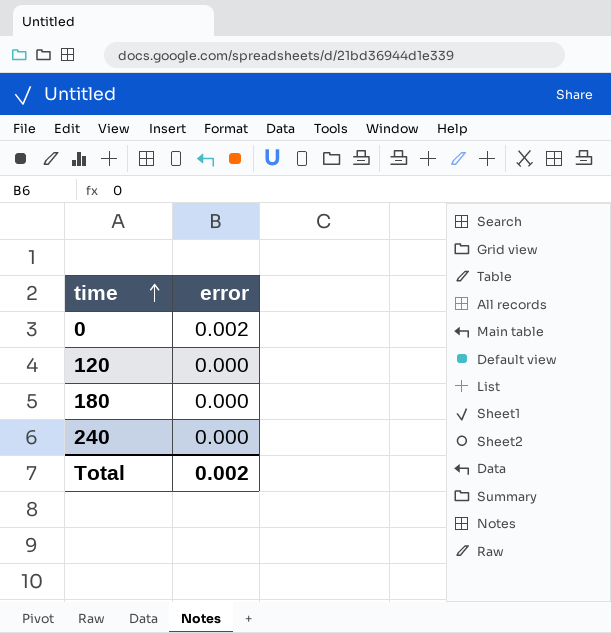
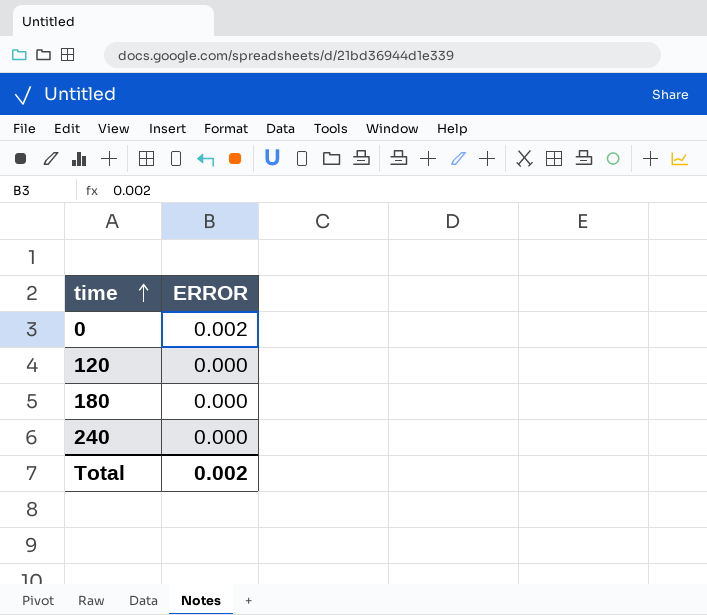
column name: error -> ERROR

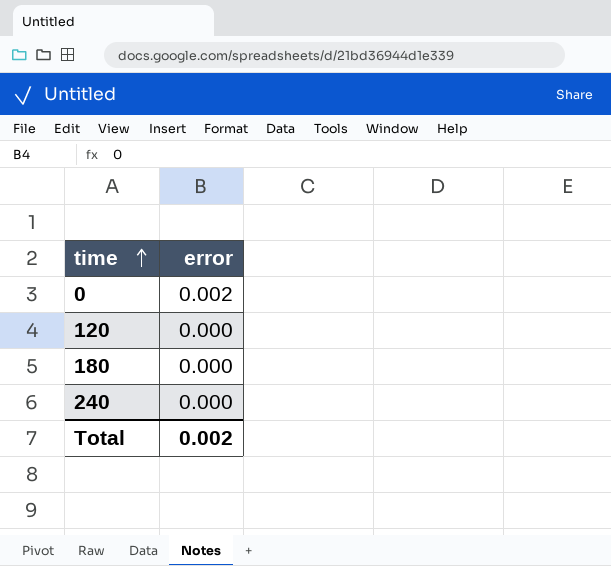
column name: ERROR -> error

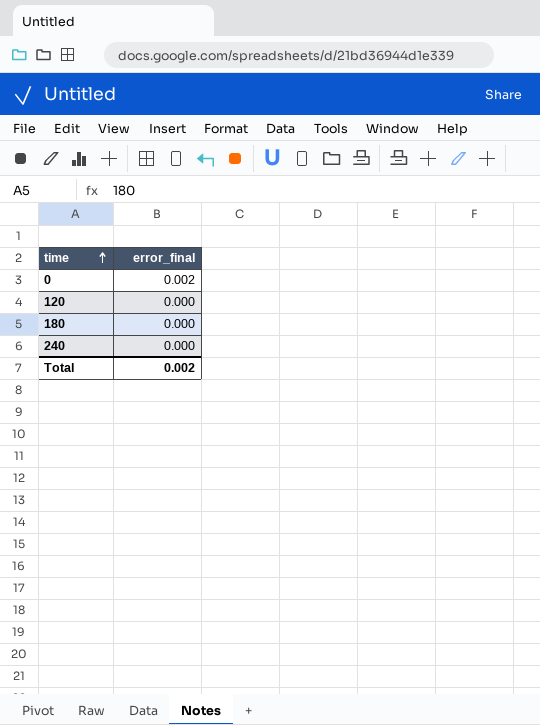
column name: error -> error_final

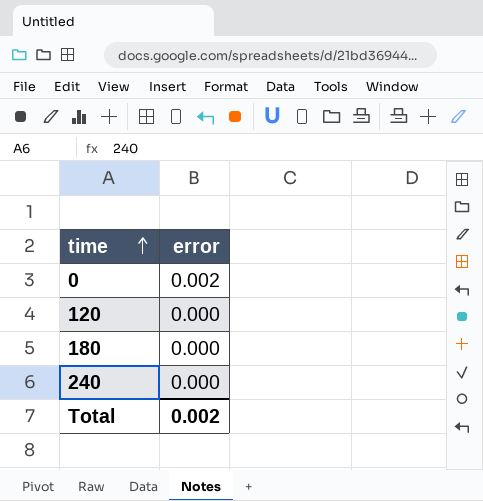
column name: error_final -> error

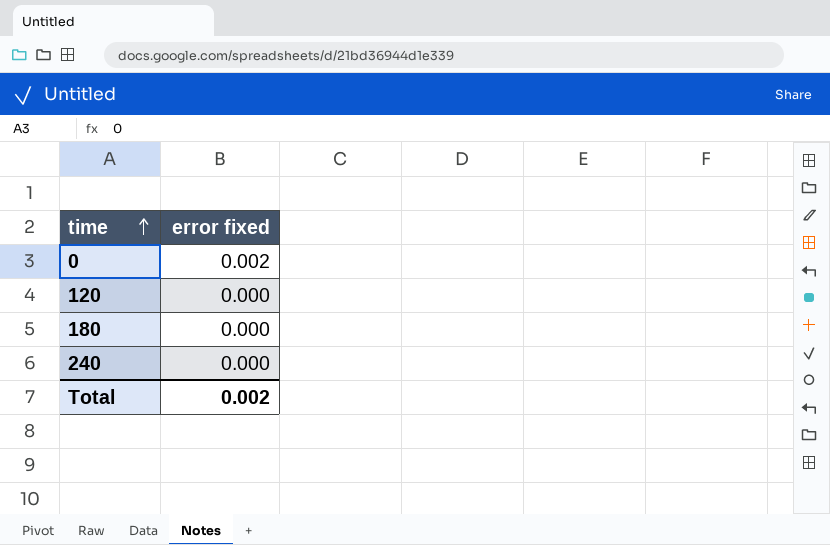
column name: error -> error fixed

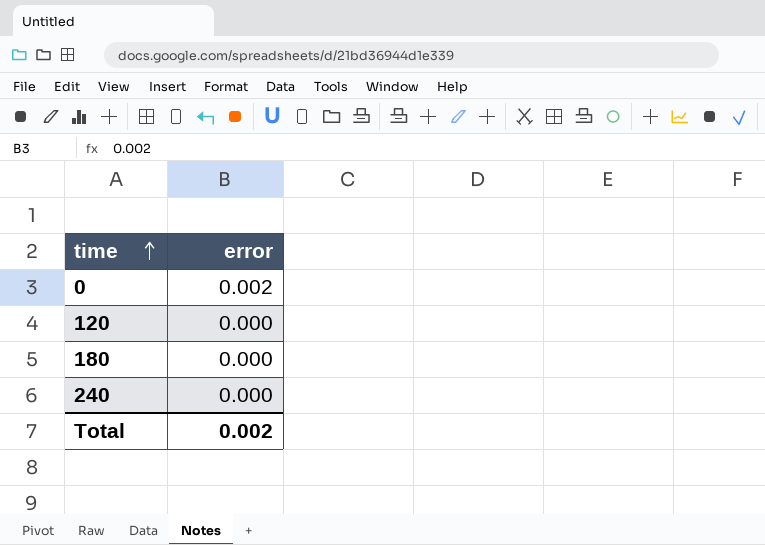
column name: error fixed -> error

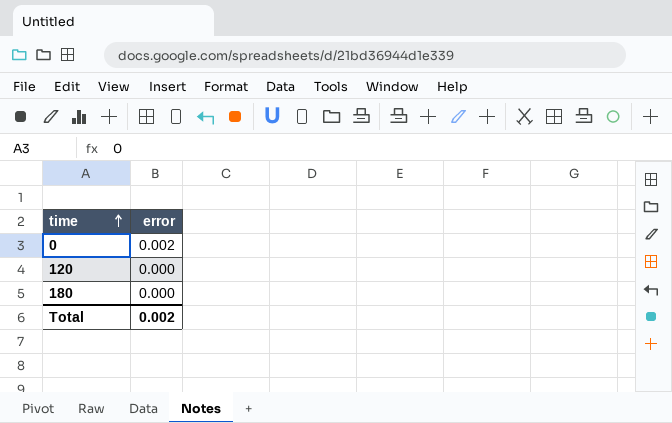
row 240: 0.000 -> none

